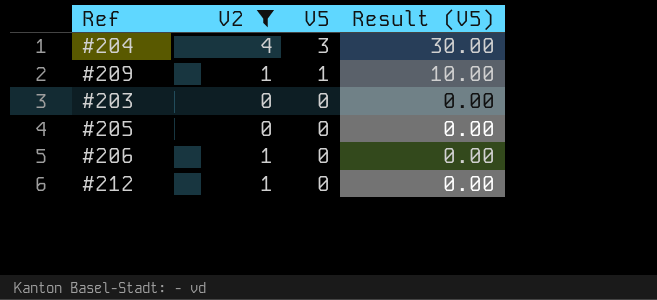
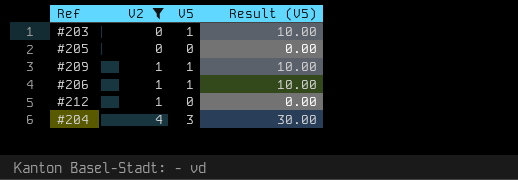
row order: V5 descending -> V2 ascending
#203 | V5: 0 -> 1
#203 | Result (V5): 0.00 -> 10.00
#206 | V5: 0 -> 1
#206 | Result (V5): 0.00 -> 10.00

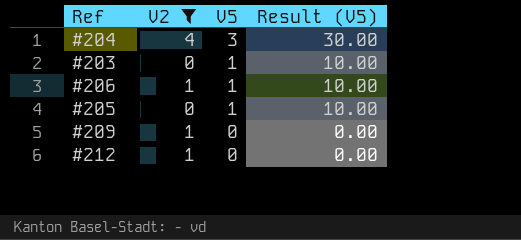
row order: V2 ascending -> V5 descending
#205 | V5: 0 -> 1
#205 | Result (V5): 0.00 -> 10.00
#209 | V5: 1 -> 0
#209 | Result (V5): 10.00 -> 0.00

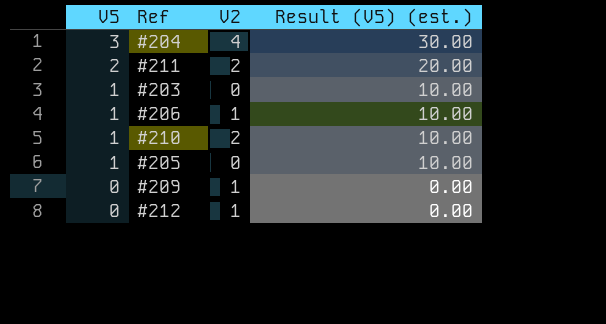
filter: V2 != 2 -> none
column V5 | position: 3 -> 1
column name: Result (V5) -> Result (V5) (est.)

